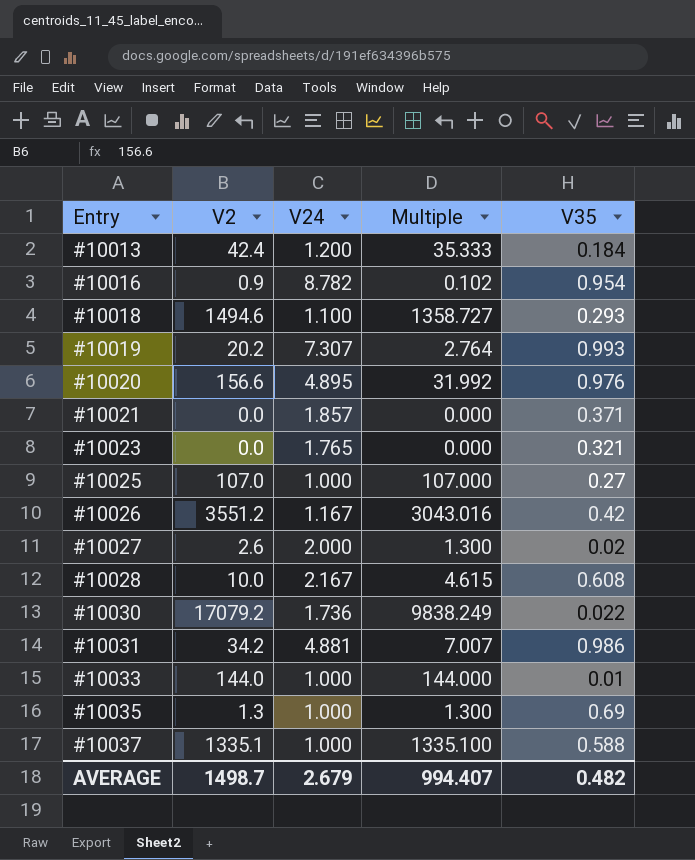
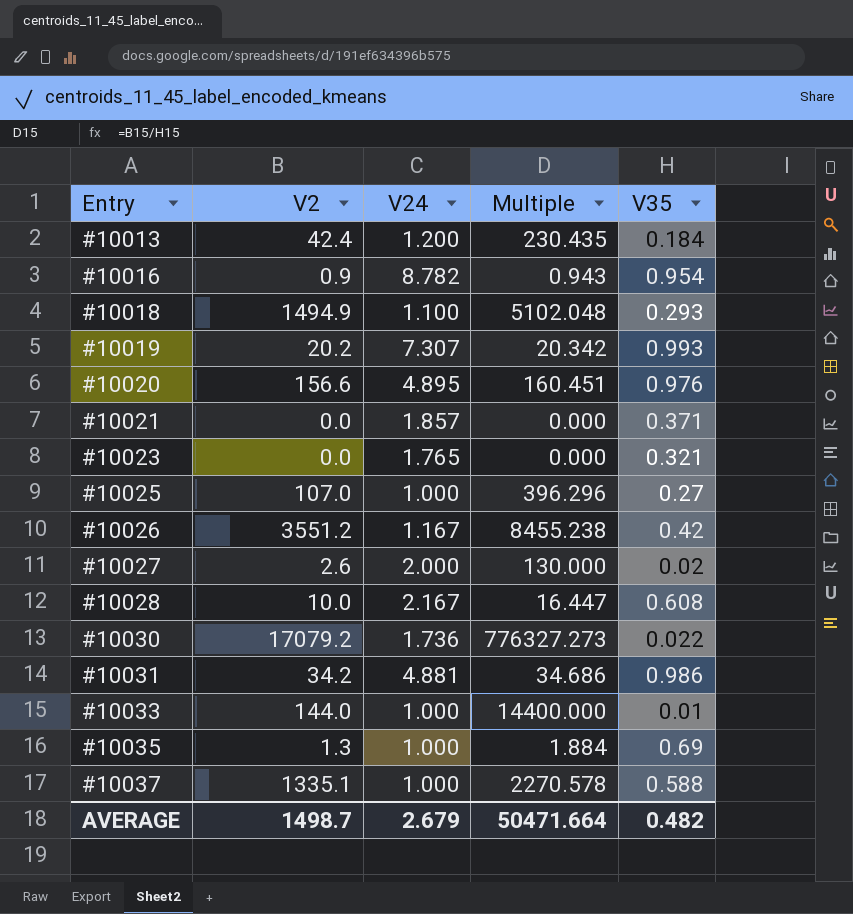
column Multiple | formula: [V2] / [V24] -> [V2] / [V35]
#10018 | V2: 1494.6 -> 1494.9
AVERAGE | Multiple: 994.407 -> 50471.664

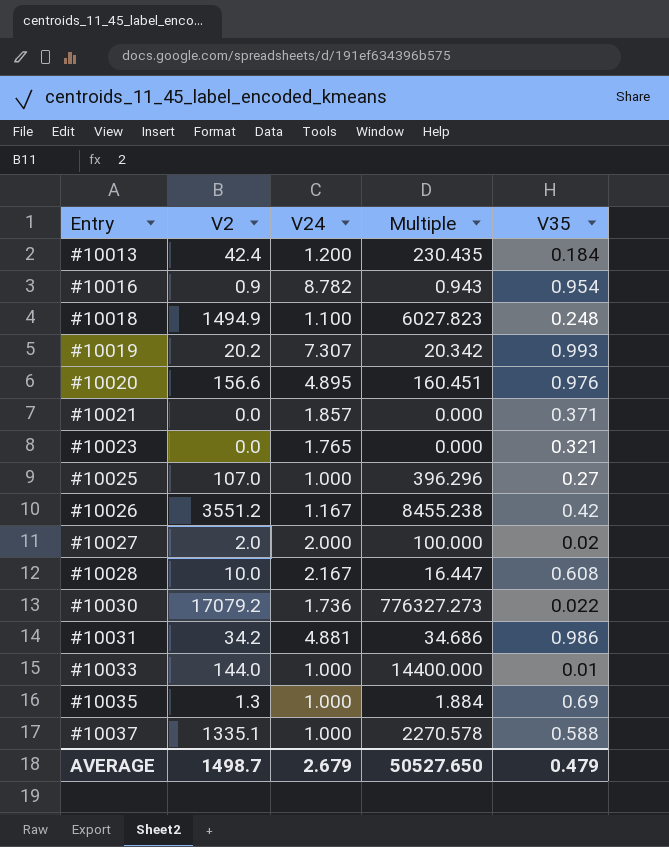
#10018 | Multiple: 5102.048 -> 6027.823
#10018 | V35: 0.293 -> 0.248
#10027 | V2: 2.6 -> 2.0
#10027 | Multiple: 130.000 -> 100.000
AVERAGE | Multiple: 50471.664 -> 50527.650
AVERAGE | V35: 0.482 -> 0.479

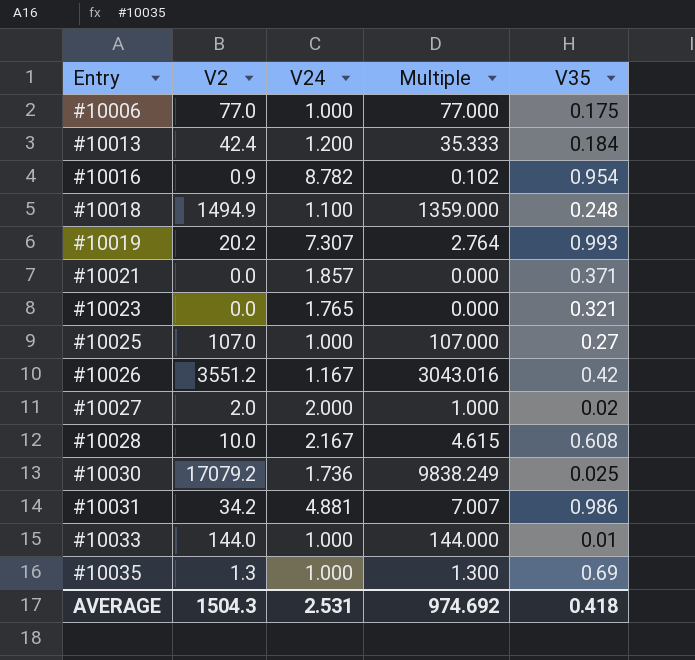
column Multiple | formula: [V2] / [V35] -> [V2] / [V24]
row #10020: 156.6 | 4.895 | 160.451 | 0.976 -> none
row #10037: 1335.1 | 1.000 | 2270.578 | 0.588 -> none
row #10006: none -> 77.0 | 1.000 | 77.000 | 0.175
#10030 | V35: 0.022 -> 0.025
AVERAGE | V2: 1498.7 -> 1504.3
AVERAGE | V24: 2.679 -> 2.531
AVERAGE | Multiple: 50527.650 -> 974.692
AVERAGE | V35: 0.479 -> 0.418

